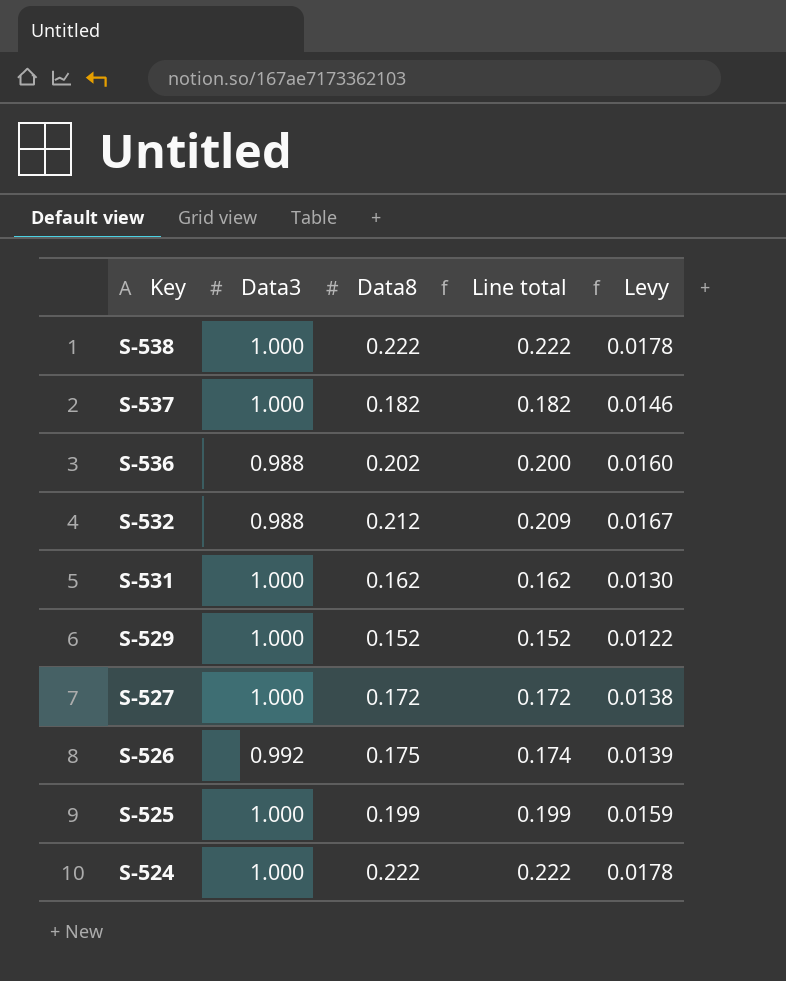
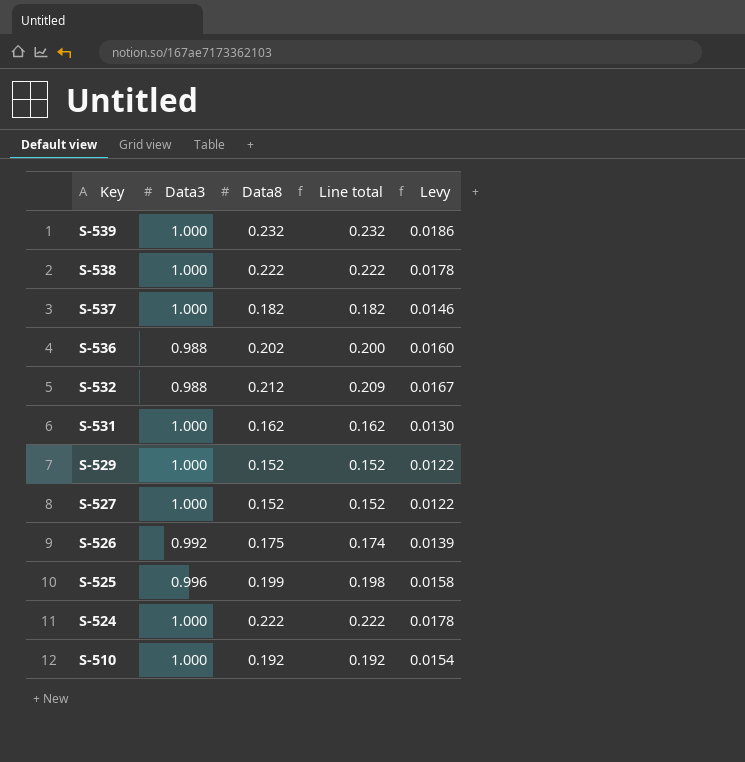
row S-539: none -> 1.000 | 0.232 | 0.232 | 0.0186
S-527 | Data8: 0.172 -> 0.152
S-527 | Line total: 0.172 -> 0.152
S-527 | Levy: 0.0138 -> 0.0122
S-525 | Data3: 1.000 -> 0.996
S-525 | Line total: 0.199 -> 0.198
S-525 | Levy: 0.0159 -> 0.0158
row S-510: none -> 1.000 | 0.192 | 0.192 | 0.0154

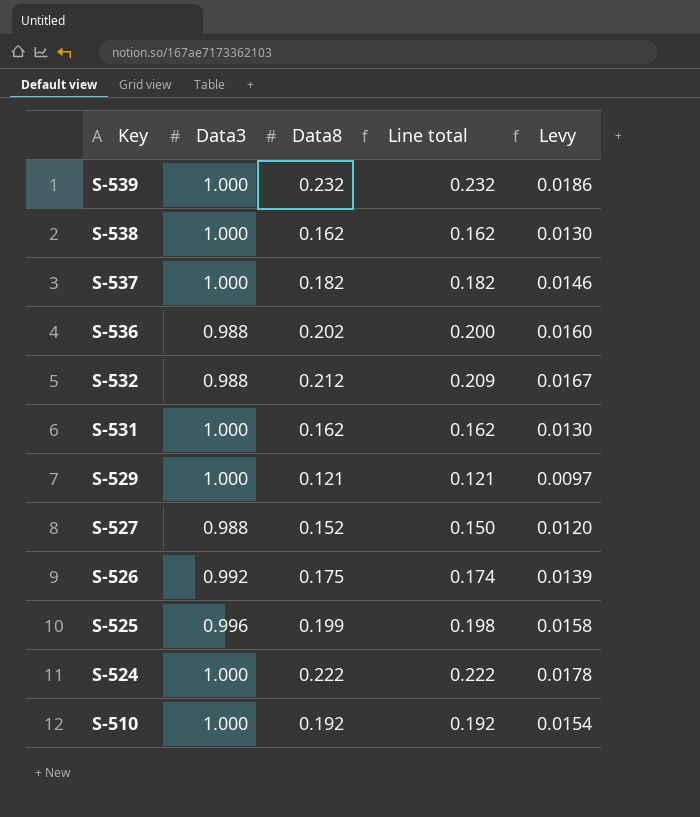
S-538 | Data8: 0.222 -> 0.162
S-538 | Line total: 0.222 -> 0.162
S-538 | Levy: 0.0178 -> 0.0130
S-529 | Data8: 0.152 -> 0.121
S-529 | Line total: 0.152 -> 0.121
S-529 | Levy: 0.0122 -> 0.0097
S-527 | Data3: 1.000 -> 0.988
S-527 | Line total: 0.152 -> 0.150
S-527 | Levy: 0.0122 -> 0.0120

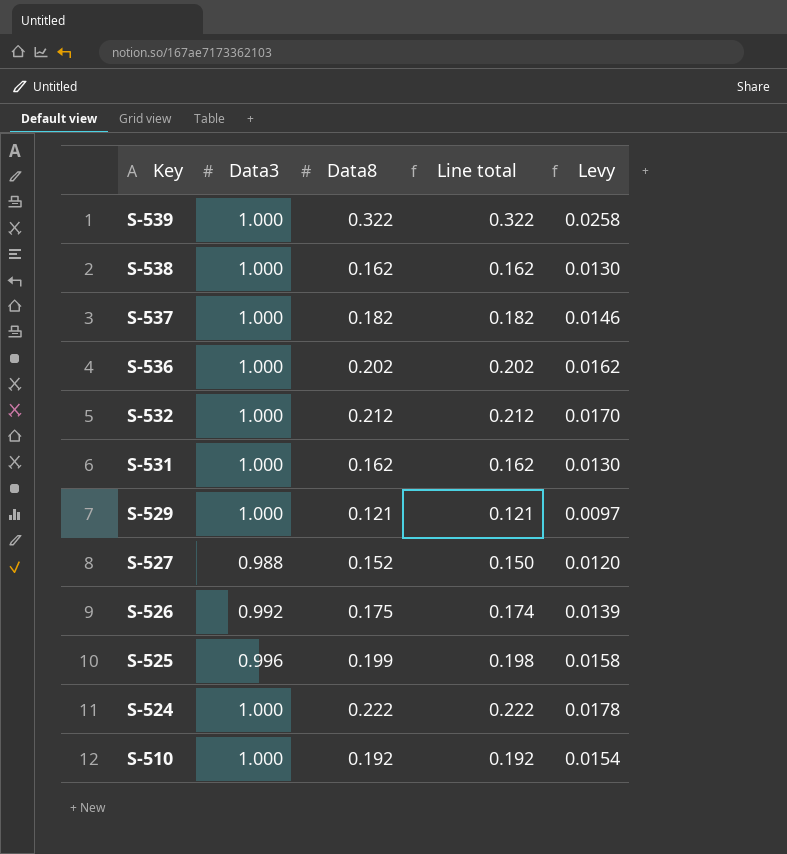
S-539 | Data8: 0.232 -> 0.322
S-539 | Line total: 0.232 -> 0.322
S-539 | Levy: 0.0186 -> 0.0258
S-536 | Data3: 0.988 -> 1.000
S-536 | Line total: 0.200 -> 0.202
S-536 | Levy: 0.0160 -> 0.0162
S-532 | Data3: 0.988 -> 1.000
S-532 | Line total: 0.209 -> 0.212
S-532 | Levy: 0.0167 -> 0.0170

